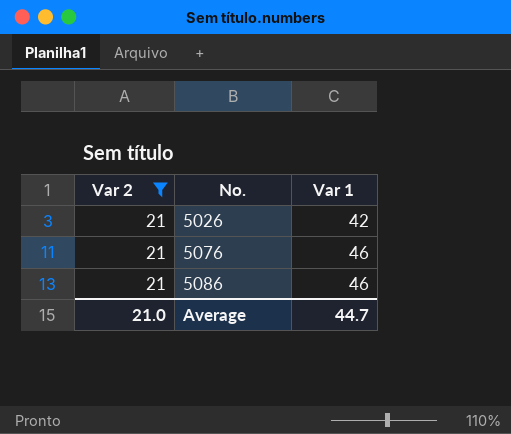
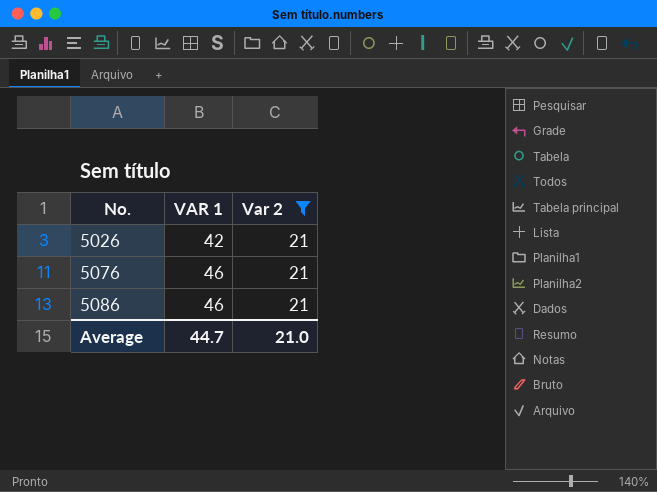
column name: Var 1 -> VAR 1
column Var 2 | position: 1 -> 3

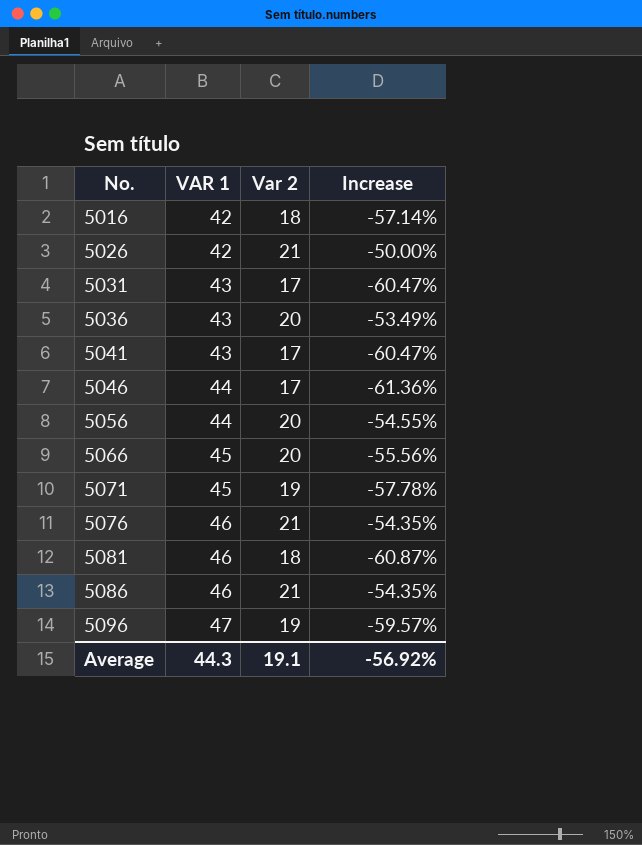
filter: Var 2 = 21 -> none
column Increase | formula: none -> ([Var 2] - [VAR 1]) / [VAR 1]
Average | VAR 1: 44.7 -> 44.3
Average | Var 2: 21.0 -> 19.1

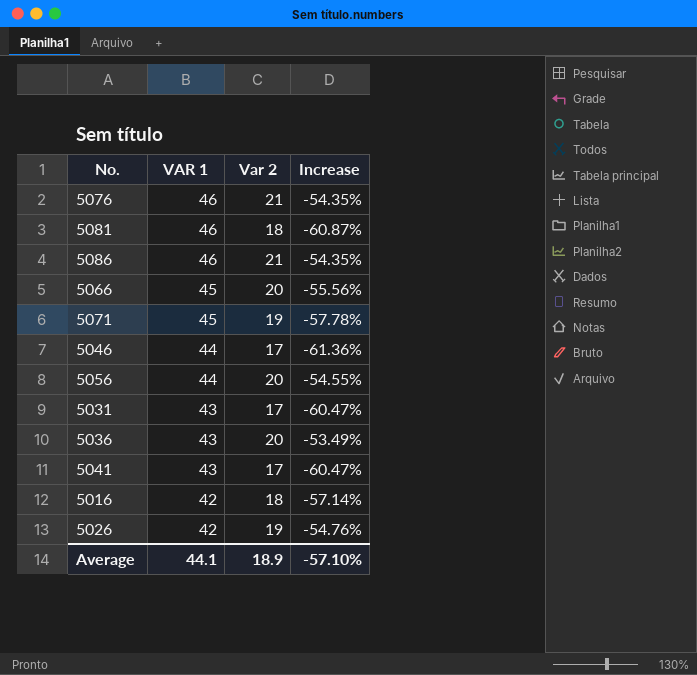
row order: No. ascending -> VAR 1 descending
row 5096: 47 | 19 | -59.57% -> none
5026 | Var 2: 21 -> 19
5026 | Increase: -50.00% -> -54.76%
Average | VAR 1: 44.3 -> 44.1
Average | Var 2: 19.1 -> 18.9
Average | Increase: -56.92% -> -57.10%

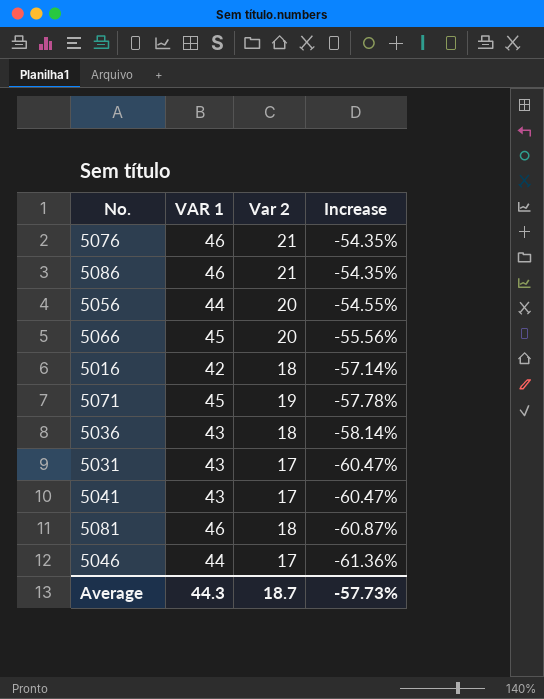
row order: VAR 1 descending -> Increase descending
row 5026: 42 | 19 | -54.76% -> none
5036 | Var 2: 20 -> 18
5036 | Increase: -53.49% -> -58.14%
Average | VAR 1: 44.1 -> 44.3
Average | Var 2: 18.9 -> 18.7
Average | Increase: -57.10% -> -57.73%

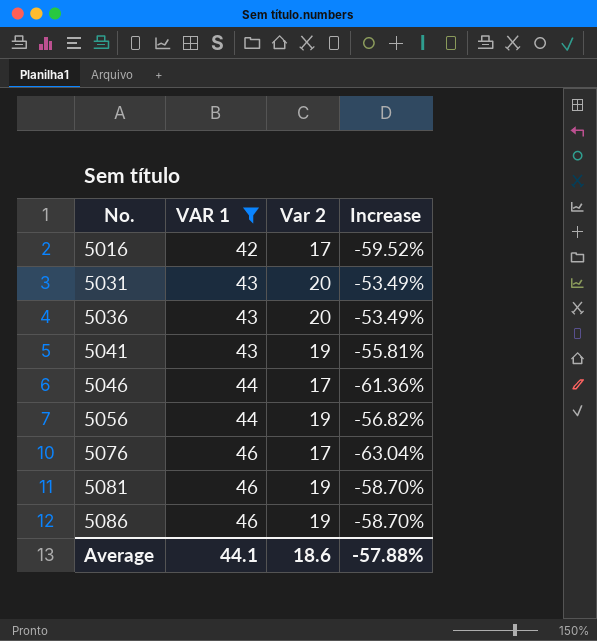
filter: none -> VAR 1 != 45
row order: Increase descending -> No. ascending
5016 | Var 2: 18 -> 17
5016 | Increase: -57.14% -> -59.52%
5031 | Var 2: 17 -> 20
5031 | Increase: -60.47% -> -53.49%
5036 | Var 2: 18 -> 20
5036 | Increase: -58.14% -> -53.49%
5041 | Var 2: 17 -> 19
5041 | Increase: -60.47% -> -55.81%
5056 | Var 2: 20 -> 19
5056 | Increase: -54.55% -> -56.82%
5076 | Var 2: 21 -> 17
5076 | Increase: -54.35% -> -63.04%
5081 | Var 2: 18 -> 19
5081 | Increase: -60.87% -> -58.70%
5086 | Var 2: 21 -> 19
5086 | Increase: -54.35% -> -58.70%
Average | VAR 1: 44.3 -> 44.1
Average | Var 2: 18.7 -> 18.6
Average | Increase: -57.73% -> -57.88%

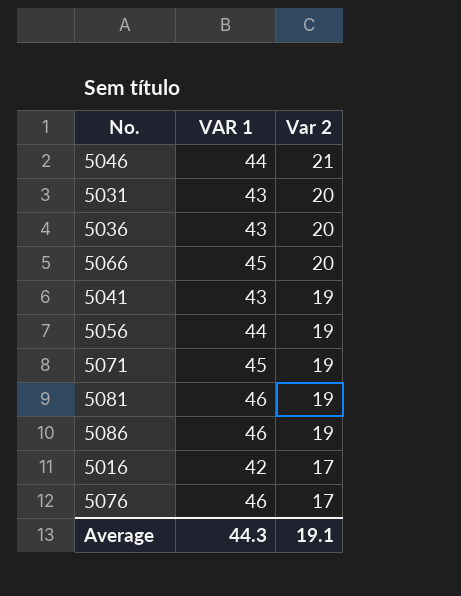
filter: VAR 1 != 45 -> none
row order: No. ascending -> Var 2 descending
column Increase | formula: ([Var 2] - [VAR 1]) / [VAR 1] -> none
5046 | Var 2: 17 -> 21
Average | VAR 1: 44.1 -> 44.3
Average | Var 2: 18.6 -> 19.1

